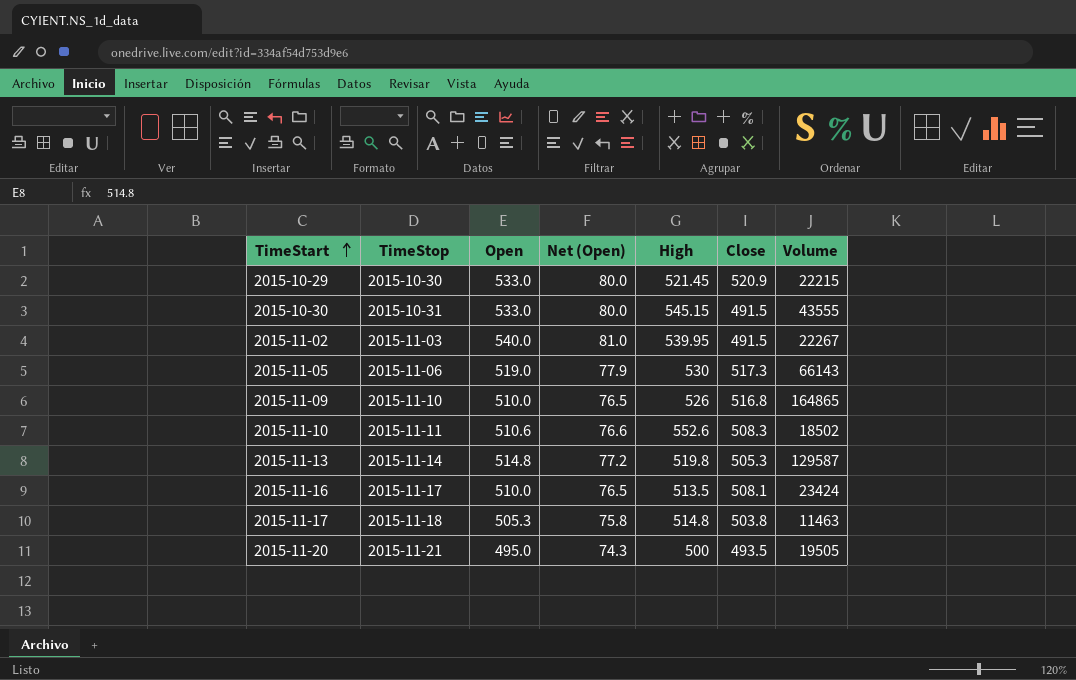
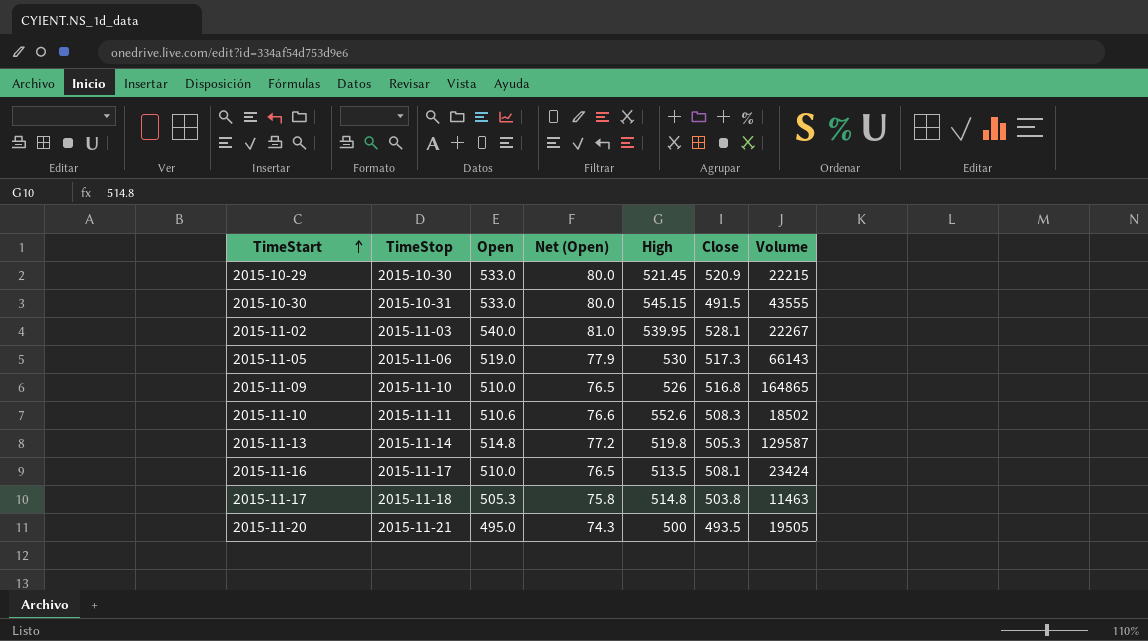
2015-11-02 | Close: 491.5 -> 528.1

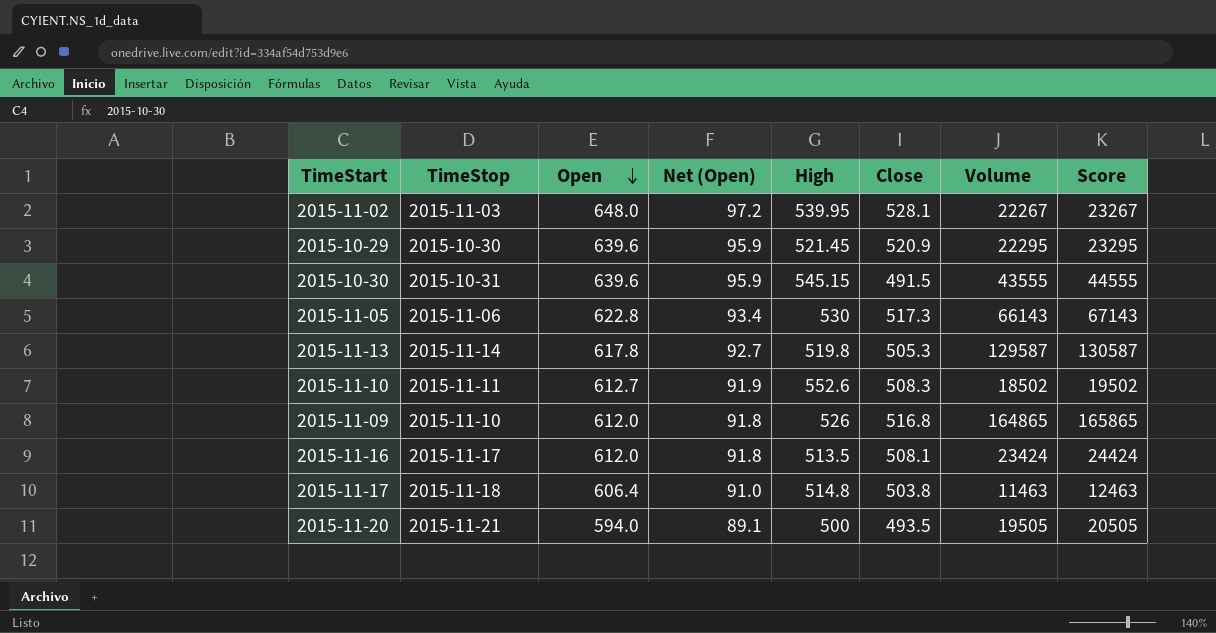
row order: TimeStart ascending -> Open descending
column Score | formula: none -> [Volume] + 1000
2015-11-02 | Open: 540.0 -> 648.0
2015-11-02 | Net (Open): 81.0 -> 97.2
2015-10-29 | Open: 533.0 -> 639.6
2015-10-29 | Net (Open): 80.0 -> 95.9
2015-10-29 | Volume: 22215 -> 22295
2015-10-30 | Open: 533.0 -> 639.6
2015-10-30 | Net (Open): 80.0 -> 95.9
2015-11-05 | Open: 519.0 -> 622.8
2015-11-05 | Net (Open): 77.9 -> 93.4
2015-11-13 | Open: 514.8 -> 617.8
2015-11-13 | Net (Open): 77.2 -> 92.7
2015-11-10 | Open: 510.6 -> 612.7
2015-11-10 | Net (Open): 76.6 -> 91.9
2015-11-09 | Open: 510.0 -> 612.0
2015-11-09 | Net (Open): 76.5 -> 91.8
2015-11-16 | Open: 510.0 -> 612.0
2015-11-16 | Net (Open): 76.5 -> 91.8
2015-11-17 | Open: 505.3 -> 606.4
2015-11-17 | Net (Open): 75.8 -> 91.0
2015-11-20 | Open: 495.0 -> 594.0
2015-11-20 | Net (Open): 74.3 -> 89.1

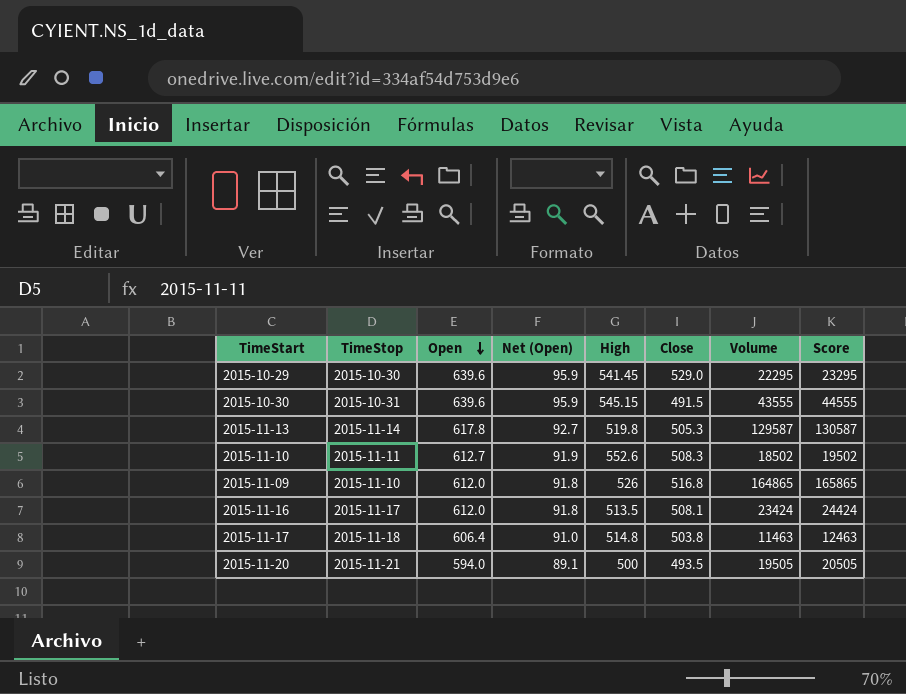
row 2015-11-02: 2015-11-03 | 648.0 | 97.2 | 539.95 | 528.1 | 22267 | 23267 -> none
row 2015-11-05: 2015-11-06 | 622.8 | 93.4 | 530 | 517.3 | 66143 | 67143 -> none
2015-10-29 | High: 521.45 -> 541.45
2015-10-29 | Close: 520.9 -> 529.0

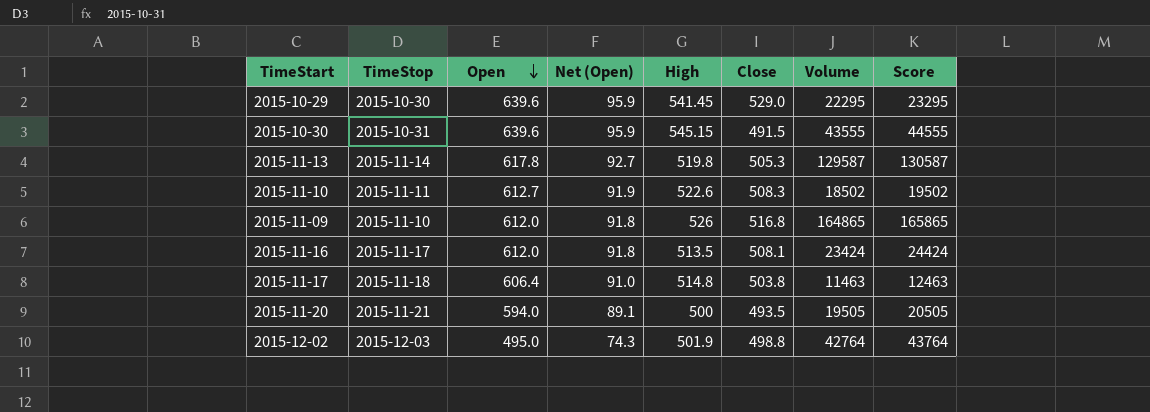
2015-11-10 | High: 552.6 -> 522.6
row 2015-12-02: none -> 2015-12-03 | 495.0 | 74.3 | 501.9 | 498.8 | 42764 | 43764

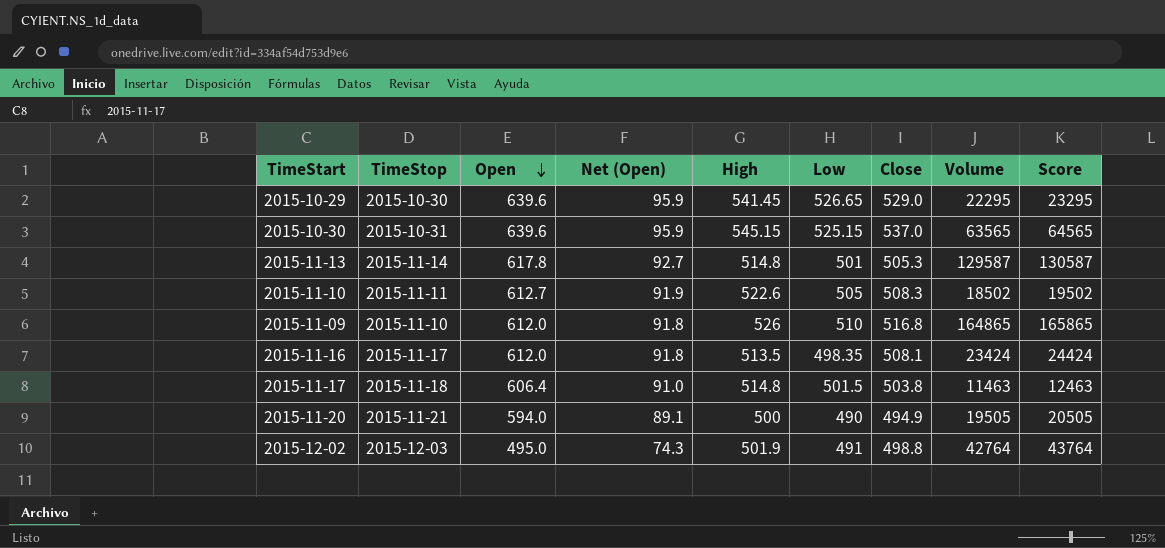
column Low | position: none -> 6
2015-10-30 | Close: 491.5 -> 537.0
2015-10-30 | Volume: 43555 -> 63565
2015-10-30 | Score: 44555 -> 64565
2015-11-13 | High: 519.8 -> 514.8
2015-11-20 | Close: 493.5 -> 494.9

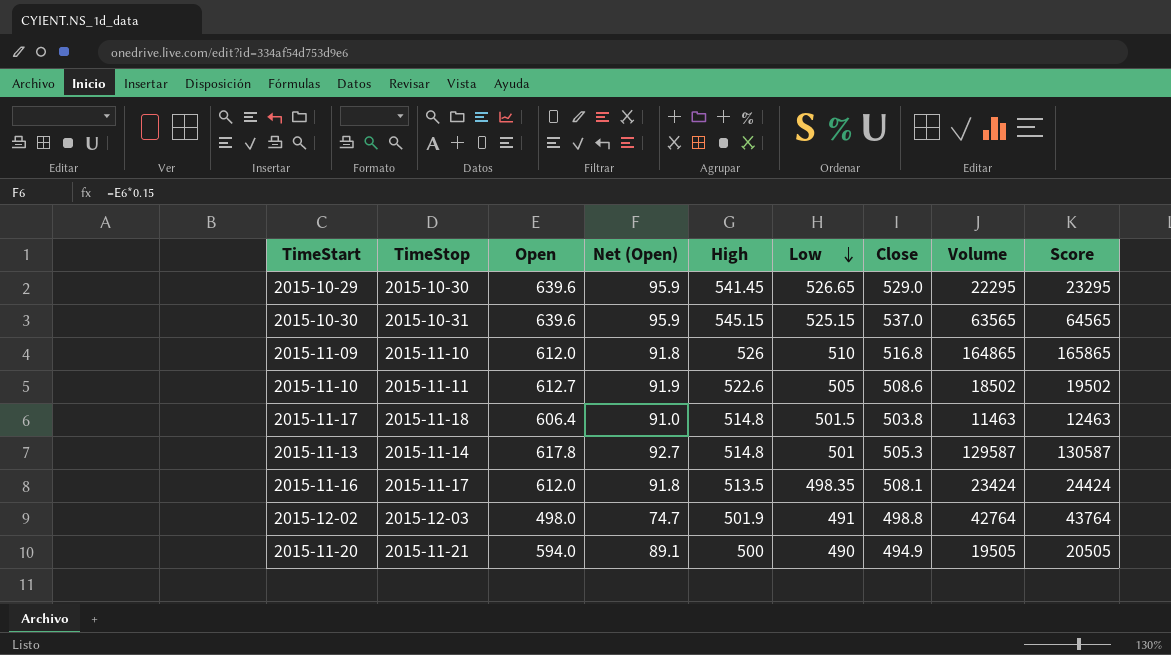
row order: Open descending -> Low descending
2015-11-10 | Close: 508.3 -> 508.6
2015-12-02 | Open: 495.0 -> 498.0
2015-12-02 | Net (Open): 74.3 -> 74.7

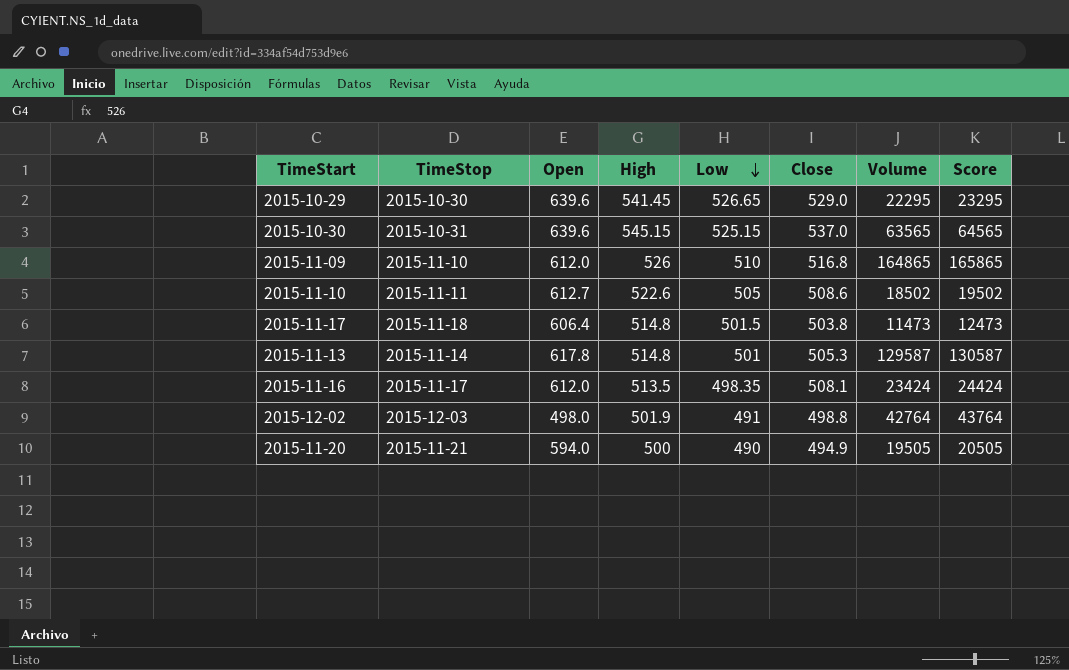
column Net (Open) | formula: [Open] * 0.15 -> none
2015-11-17 | Volume: 11463 -> 11473
2015-11-17 | Score: 12463 -> 12473

